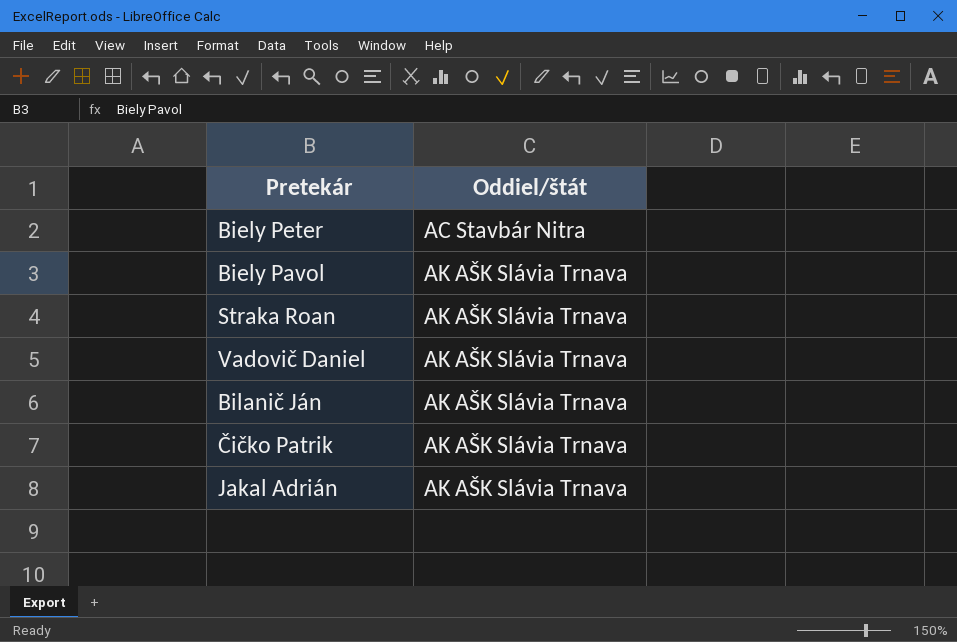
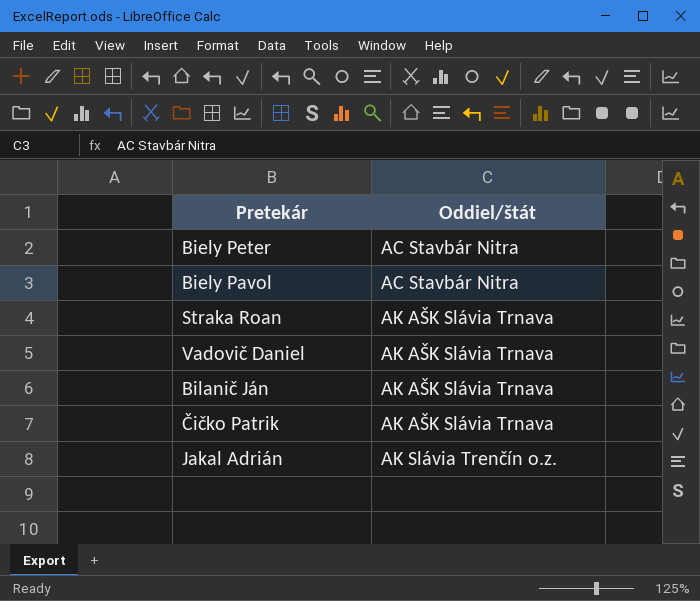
Biely Pavol | Oddiel/štát: AK AŠK Slávia Trnava -> AC Stavbár Nitra
Jakal Adrián | Oddiel/štát: AK AŠK Slávia Trnava -> AK Slávia Trenčín o.z.

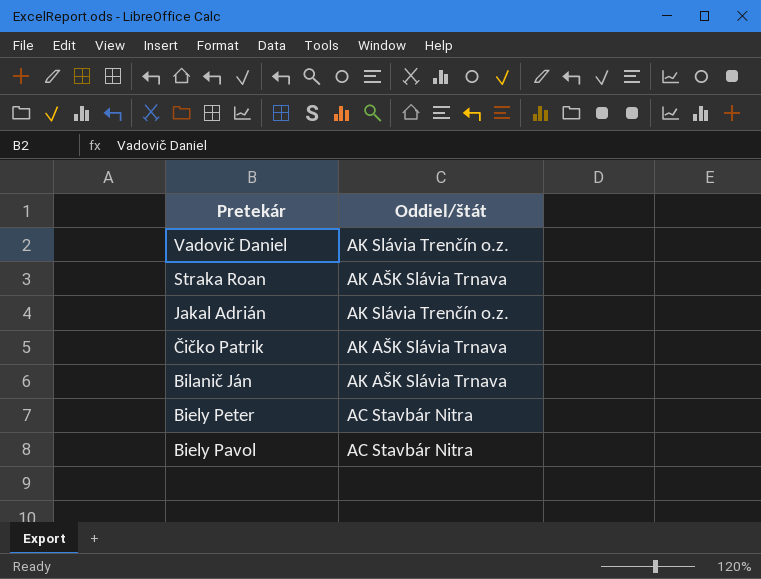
row order: Oddiel/štát ascending -> Pretekár descending
Vadovič Daniel | Oddiel/štát: AK AŠK Slávia Trnava -> AK Slávia Trenčín o.z.

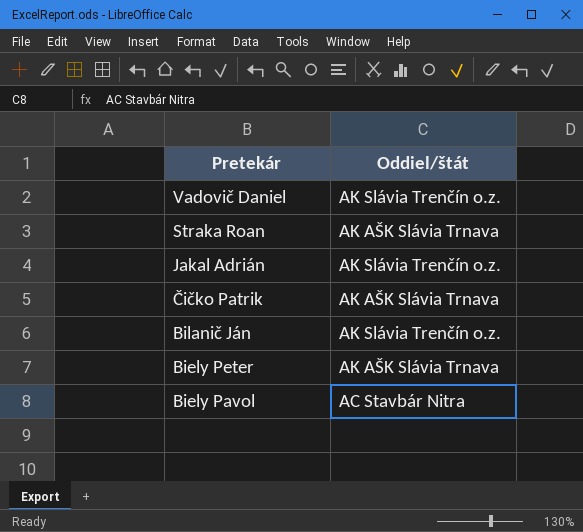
Bilanič Ján | Oddiel/štát: AK AŠK Slávia Trnava -> AK Slávia Trenčín o.z.
Biely Peter | Oddiel/štát: AC Stavbár Nitra -> AK AŠK Slávia Trnava

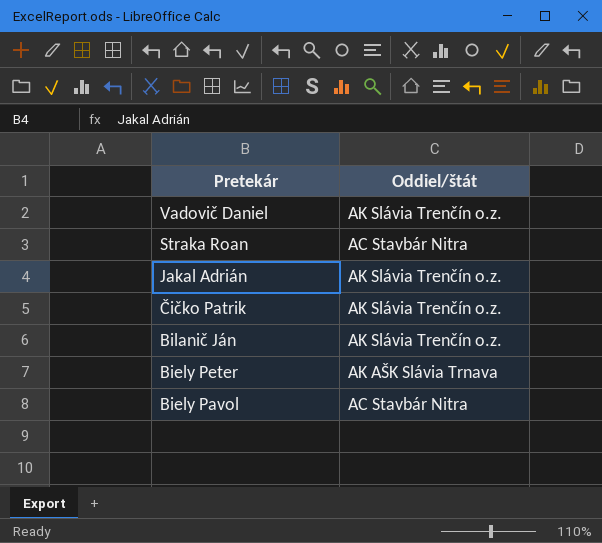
Straka Roan | Oddiel/štát: AK AŠK Slávia Trnava -> AC Stavbár Nitra
Čičko Patrik | Oddiel/štát: AK AŠK Slávia Trnava -> AK Slávia Trenčín o.z.

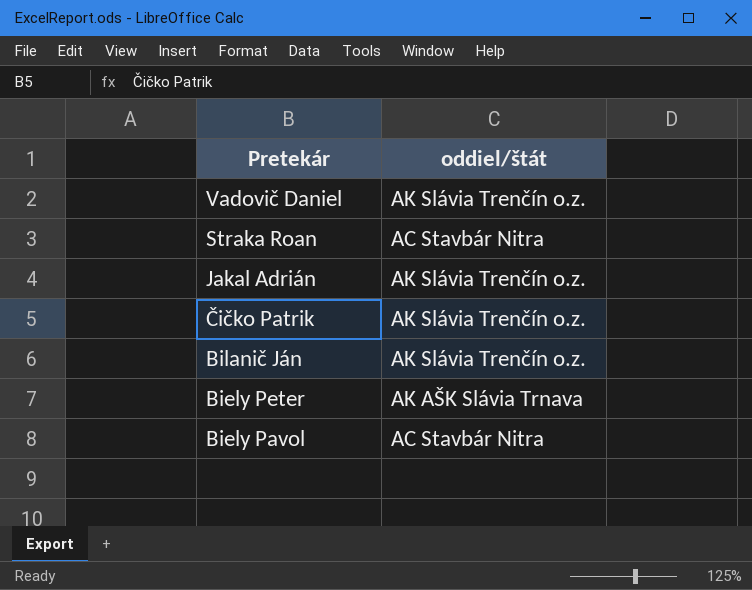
column name: Oddiel/štát -> oddiel/štát

